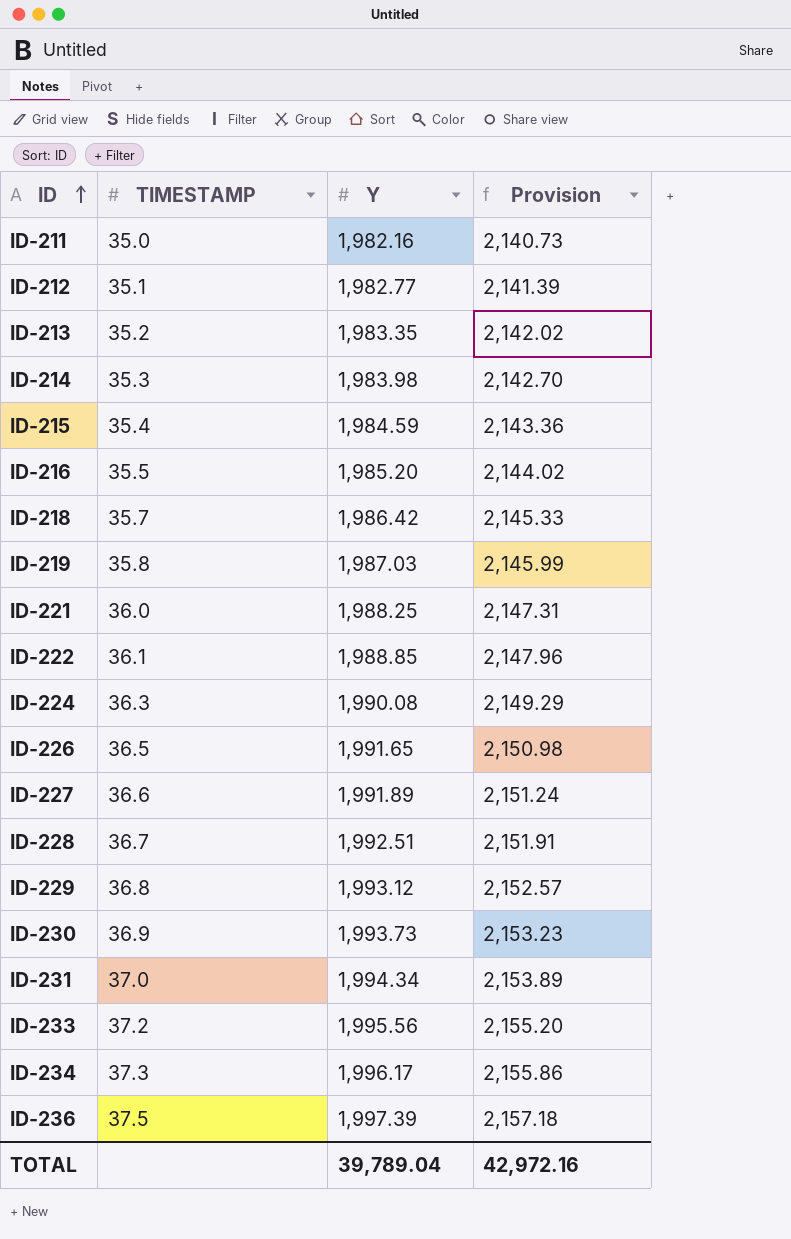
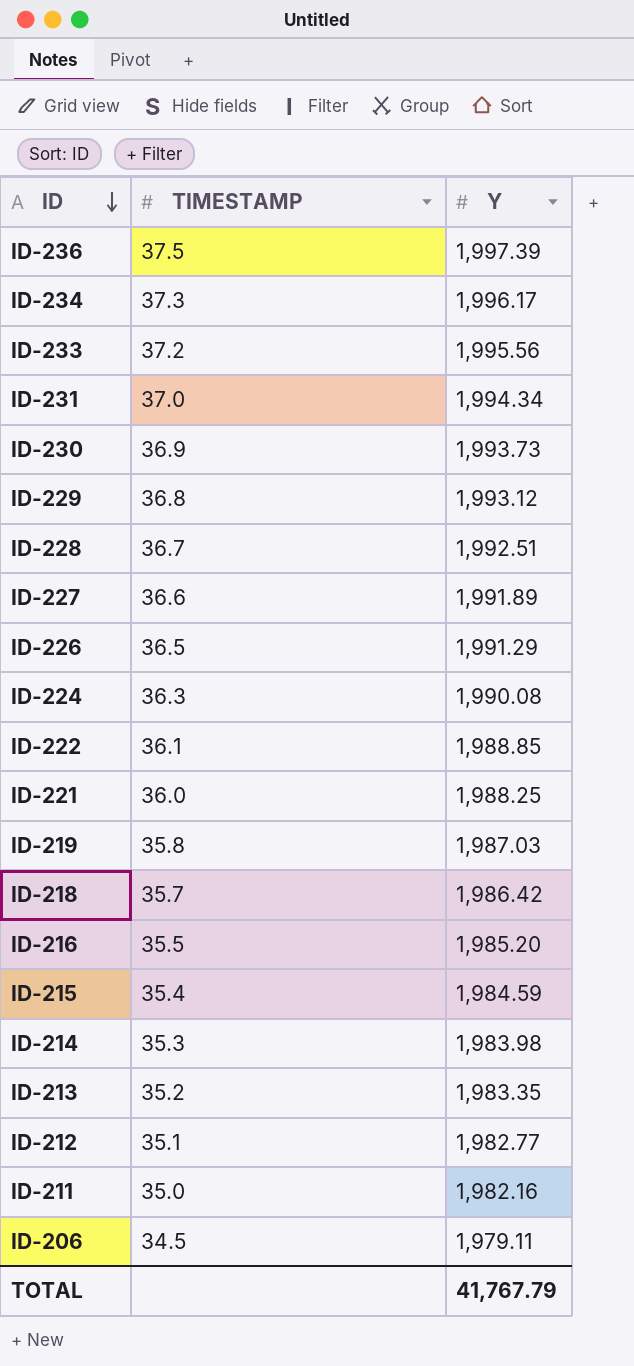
row order: ID ascending -> ID descending
column Provision | formula: [Y] * 1.08 -> none
ID-226 | Y: 1,991.65 -> 1,991.29
row ID-206: none -> 34.5 | 1,979.11
TOTAL | Y: 39,789.04 -> 41,767.79

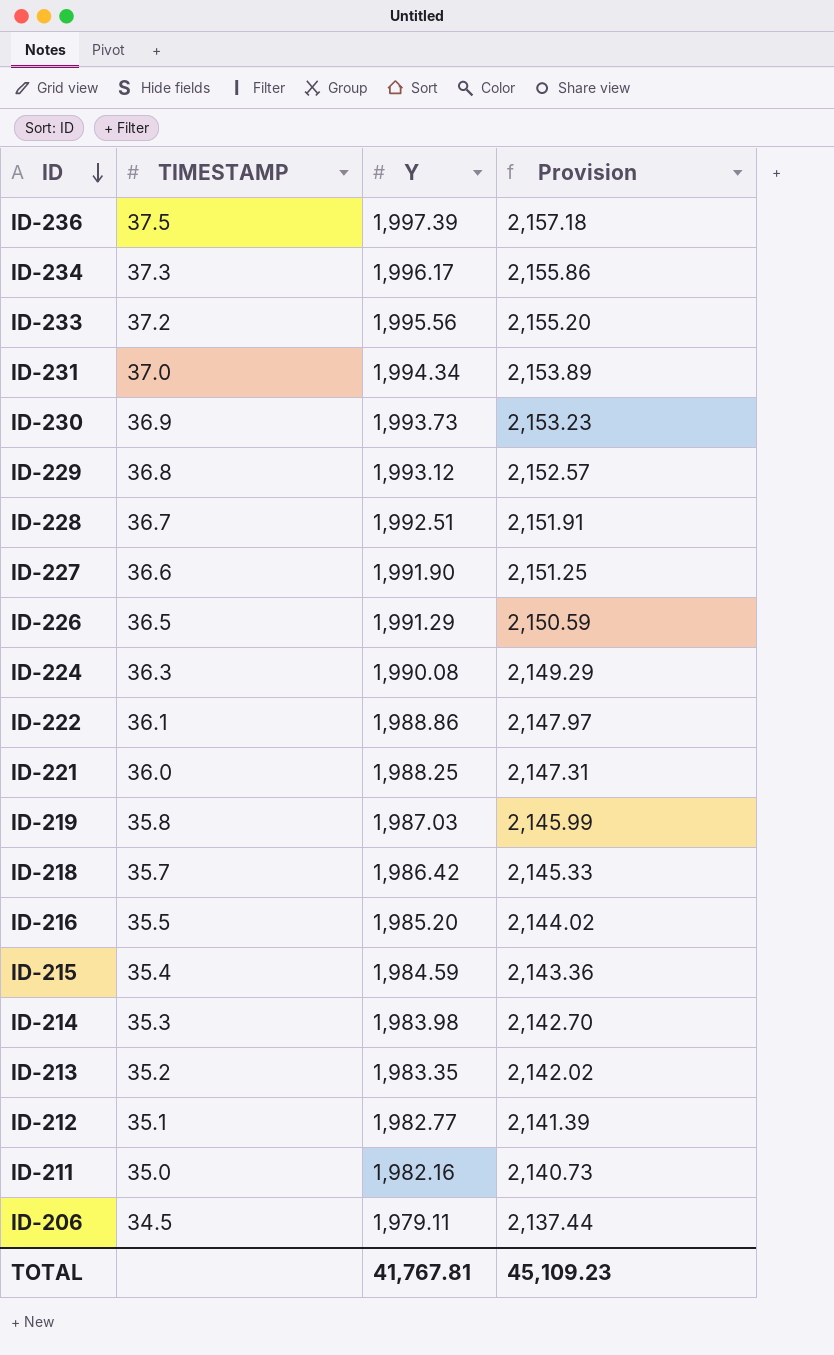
column Provision | formula: none -> [Y] * 1.08
ID-227 | Y: 1,991.89 -> 1,991.90
ID-222 | Y: 1,988.85 -> 1,988.86
TOTAL | Y: 41,767.79 -> 41,767.81

